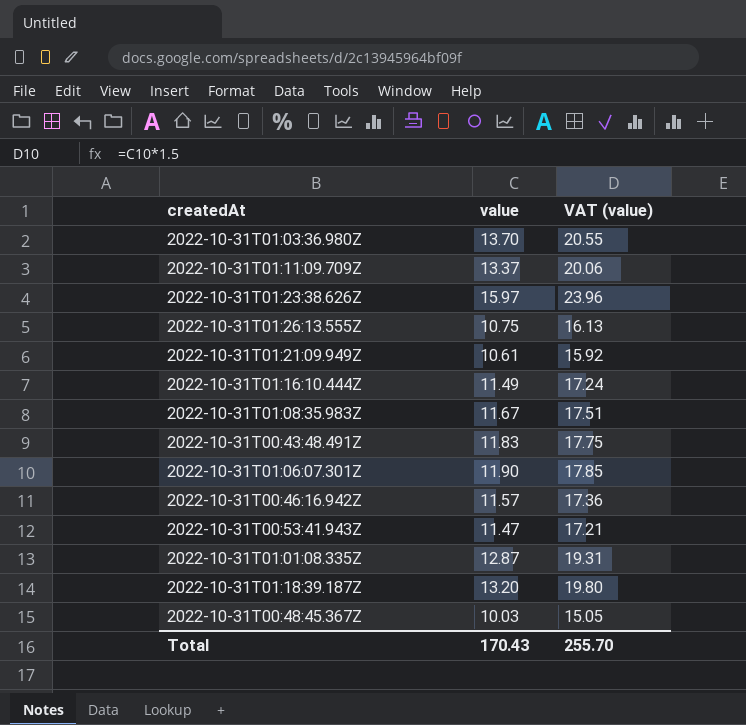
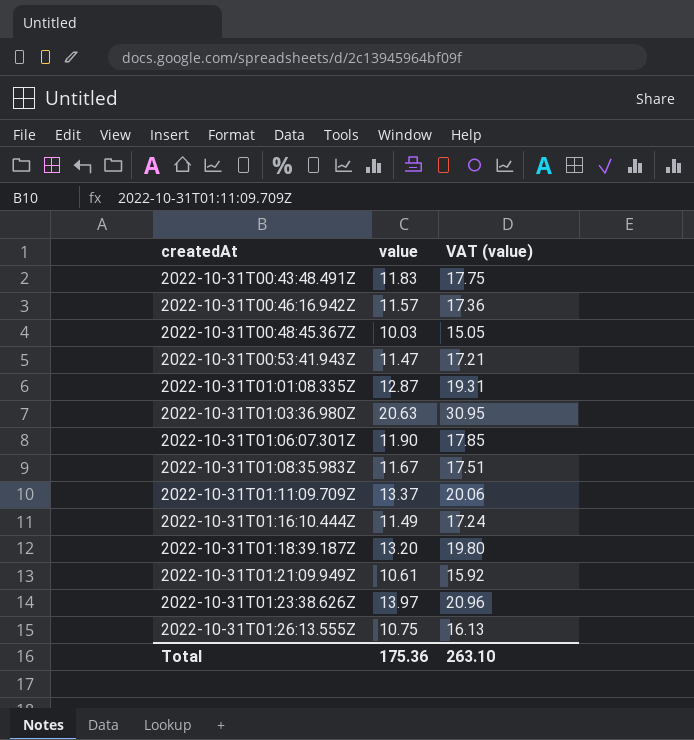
row order: none -> createdAt ascending
2022-10-31T01:03:36.980Z | value: 13.70 -> 20.63
2022-10-31T01:03:36.980Z | VAT (value): 20.55 -> 30.95
2022-10-31T01:23:38.626Z | value: 15.97 -> 13.97
2022-10-31T01:23:38.626Z | VAT (value): 23.96 -> 20.96
Total | value: 170.43 -> 175.36
Total | VAT (value): 255.70 -> 263.10

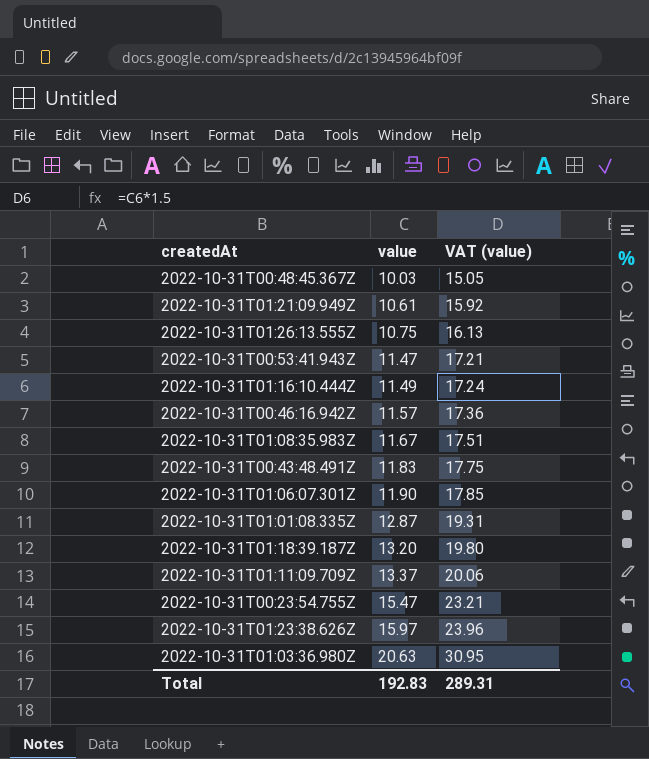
row order: createdAt ascending -> value ascending
row 2022-10-31T00:23:54.755Z: none -> 15.47 | 23.21
2022-10-31T01:23:38.626Z | value: 13.97 -> 15.97
2022-10-31T01:23:38.626Z | VAT (value): 20.96 -> 23.96
Total | value: 175.36 -> 192.83
Total | VAT (value): 263.10 -> 289.31

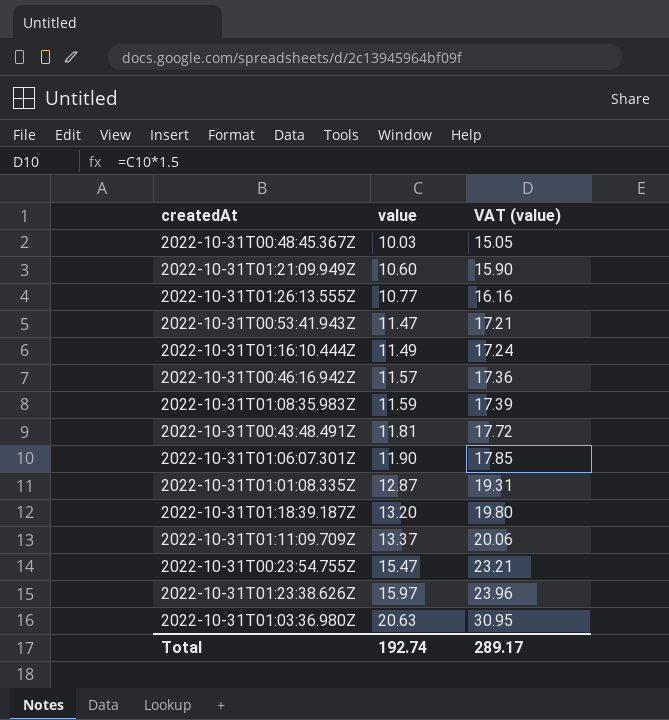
2022-10-31T01:21:09.949Z | value: 10.61 -> 10.60
2022-10-31T01:21:09.949Z | VAT (value): 15.92 -> 15.90
2022-10-31T01:26:13.555Z | value: 10.75 -> 10.77
2022-10-31T01:26:13.555Z | VAT (value): 16.13 -> 16.16
2022-10-31T01:08:35.983Z | value: 11.67 -> 11.59
2022-10-31T01:08:35.983Z | VAT (value): 17.51 -> 17.39
2022-10-31T00:43:48.491Z | value: 11.83 -> 11.81
2022-10-31T00:43:48.491Z | VAT (value): 17.75 -> 17.72
Total | value: 192.83 -> 192.74
Total | VAT (value): 289.31 -> 289.17

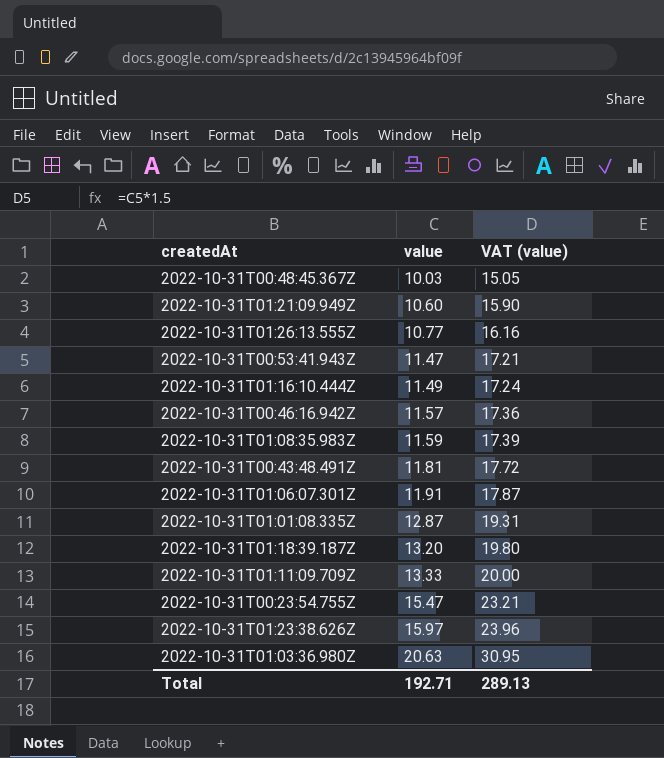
2022-10-31T01:06:07.301Z | value: 11.90 -> 11.91
2022-10-31T01:06:07.301Z | VAT (value): 17.85 -> 17.87
2022-10-31T01:11:09.709Z | value: 13.37 -> 13.33
2022-10-31T01:11:09.709Z | VAT (value): 20.06 -> 20.00
Total | value: 192.74 -> 192.71
Total | VAT (value): 289.17 -> 289.13

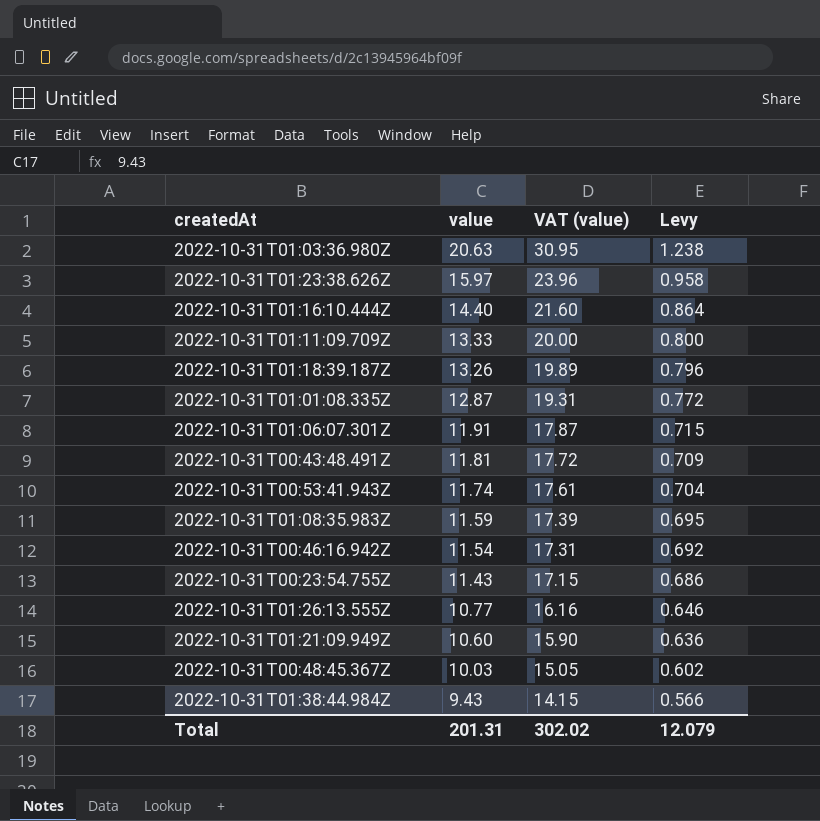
row order: value ascending -> value descending
column Levy | formula: none -> [value] * 0.06
2022-10-31T01:16:10.444Z | value: 11.49 -> 14.40
2022-10-31T01:16:10.444Z | VAT (value): 17.24 -> 21.60
2022-10-31T01:18:39.187Z | value: 13.20 -> 13.26
2022-10-31T01:18:39.187Z | VAT (value): 19.80 -> 19.89
2022-10-31T00:53:41.943Z | value: 11.47 -> 11.74
2022-10-31T00:53:41.943Z | VAT (value): 17.21 -> 17.61
2022-10-31T00:46:16.942Z | value: 11.57 -> 11.54
2022-10-31T00:46:16.942Z | VAT (value): 17.36 -> 17.31
2022-10-31T00:23:54.755Z | value: 15.47 -> 11.43
2022-10-31T00:23:54.755Z | VAT (value): 23.21 -> 17.15
row 2022-10-31T01:38:44.984Z: none -> 9.43 | 14.15 | 0.566
Total | value: 192.71 -> 201.31
Total | VAT (value): 289.13 -> 302.02

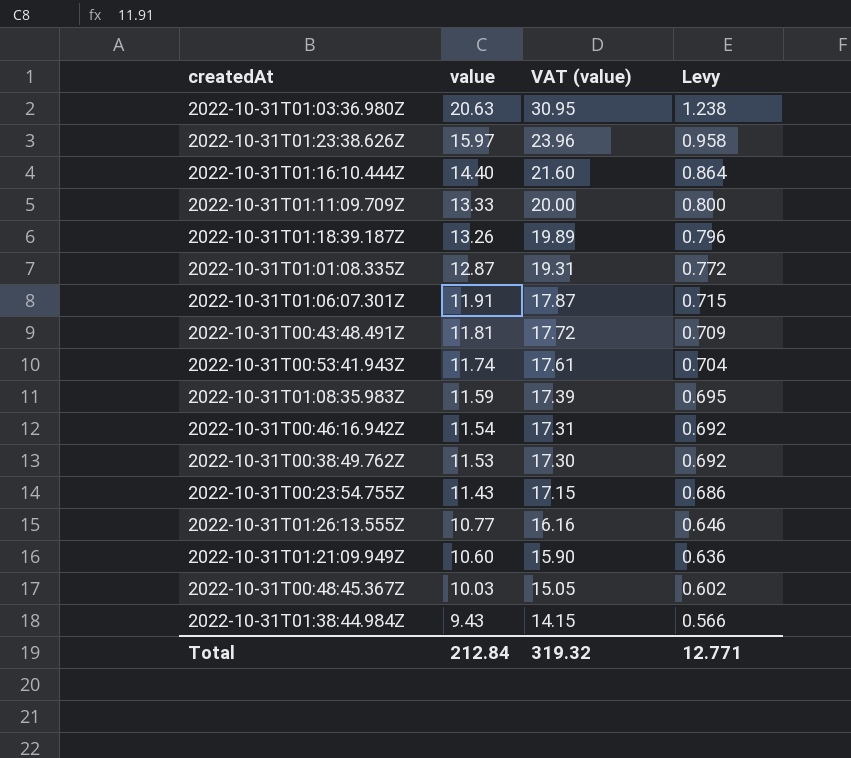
row 2022-10-31T00:38:49.762Z: none -> 11.53 | 17.30 | 0.692
Total | value: 201.31 -> 212.84
Total | VAT (value): 302.02 -> 319.32
Total | Levy: 12.079 -> 12.771

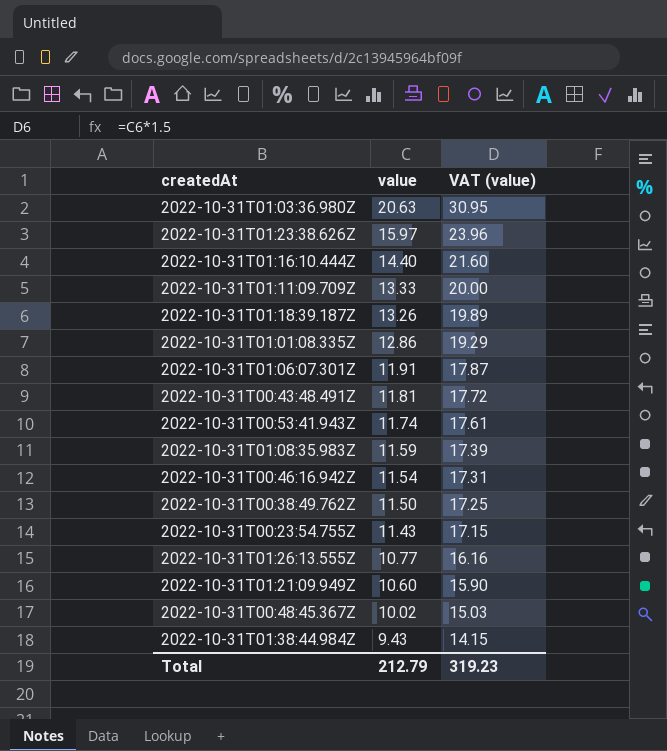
column Levy | formula: [value] * 0.06 -> none
2022-10-31T01:01:08.335Z | value: 12.87 -> 12.86
2022-10-31T01:01:08.335Z | VAT (value): 19.31 -> 19.29
2022-10-31T00:38:49.762Z | value: 11.53 -> 11.50
2022-10-31T00:38:49.762Z | VAT (value): 17.30 -> 17.25
2022-10-31T00:48:45.367Z | value: 10.03 -> 10.02
2022-10-31T00:48:45.367Z | VAT (value): 15.05 -> 15.03
Total | value: 212.84 -> 212.79
Total | VAT (value): 319.32 -> 319.23

